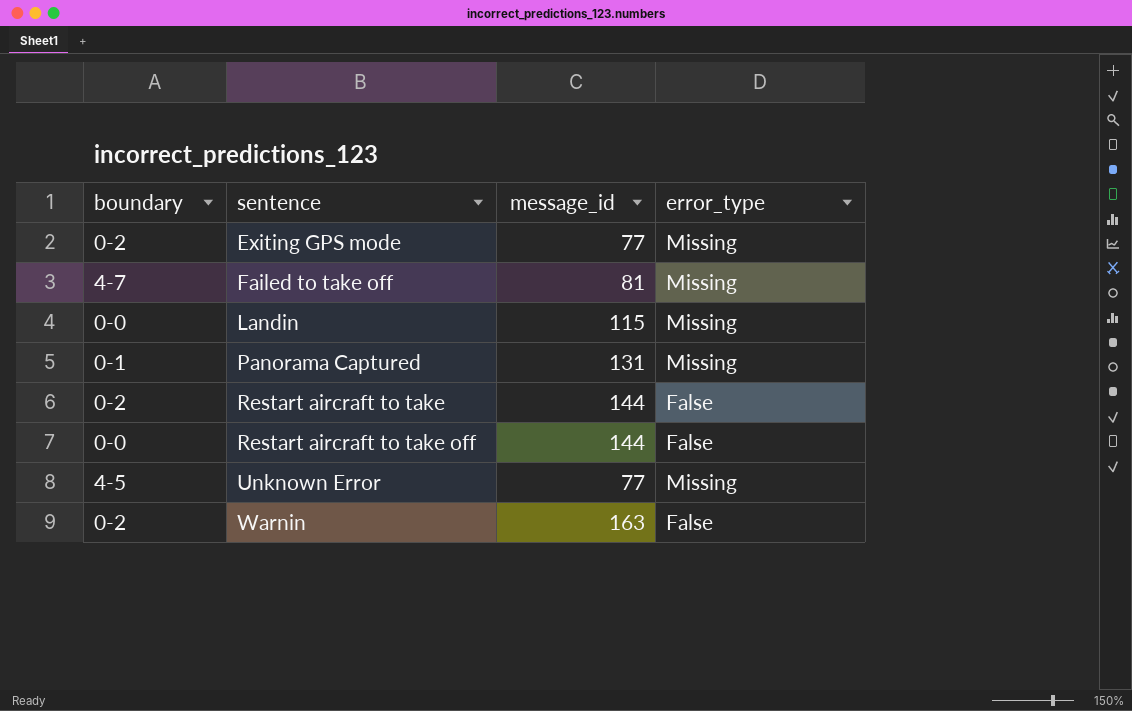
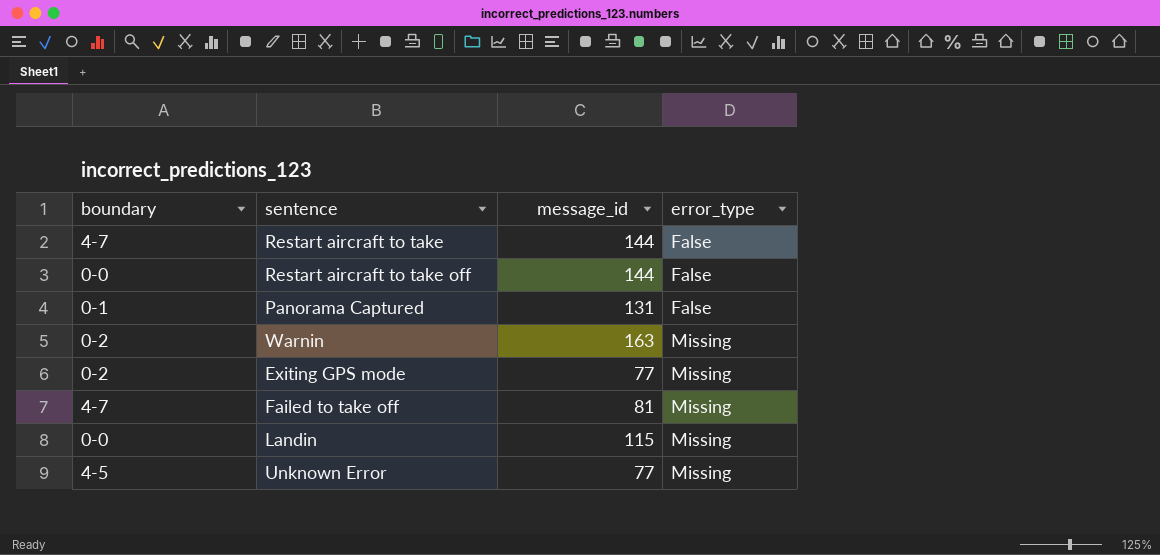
row order: sentence ascending -> error_type ascending
Restart aircraft to take | boundary: 0-2 -> 4-7
Panorama Captured | error_type: Missing -> False
Warnin | error_type: False -> Missing

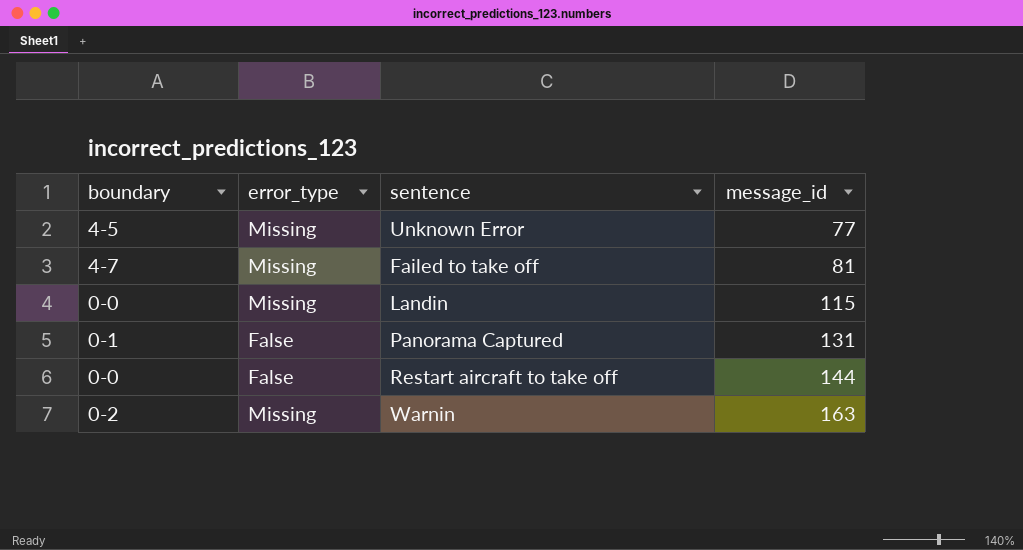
row order: error_type ascending -> message_id ascending
column error_type | position: 4 -> 2
row Restart aircraft to take: 4-7 | 144 | False -> none
row Exiting GPS mode: 0-2 | 77 | Missing -> none

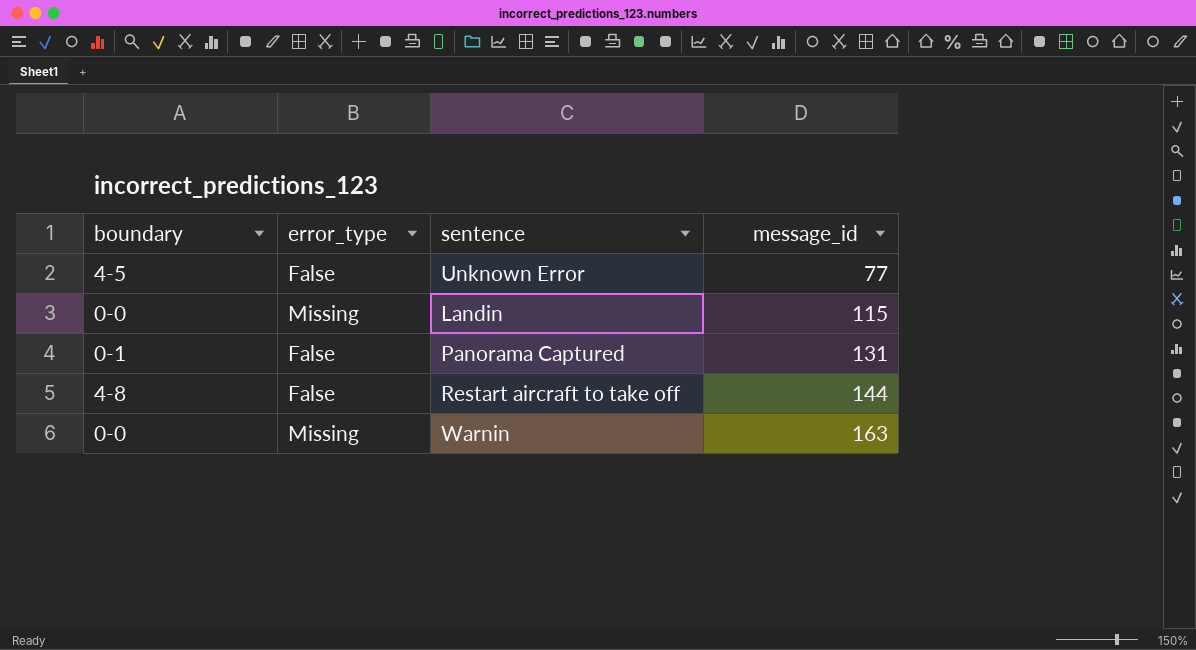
row Failed to take off: 4-7 | Missing | 81 -> none
Unknown Error | error_type: Missing -> False
Restart aircraft to take off | boundary: 0-0 -> 4-8
Warnin | boundary: 0-2 -> 0-0

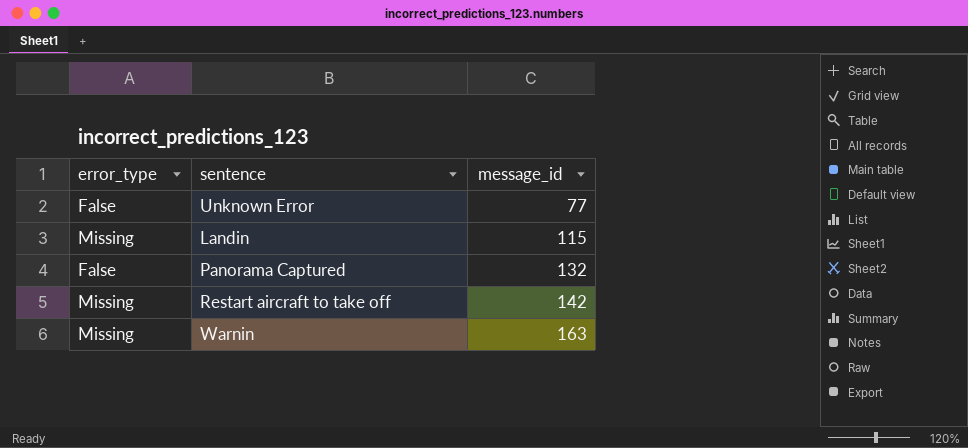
column boundary | position: 1 -> none
Panorama Captured | message_id: 131 -> 132
Restart aircraft to take off | error_type: False -> Missing
Restart aircraft to take off | message_id: 144 -> 142

